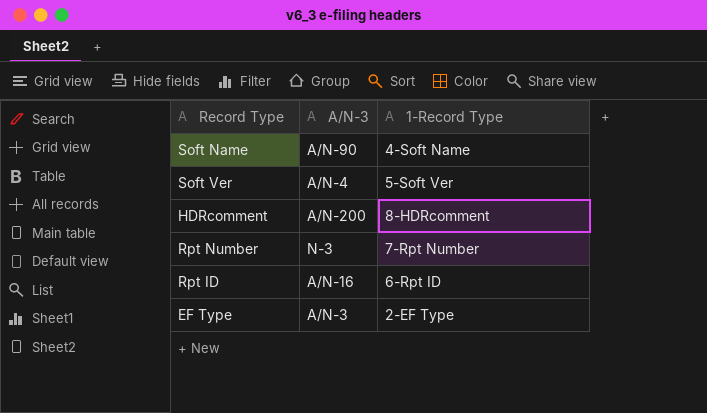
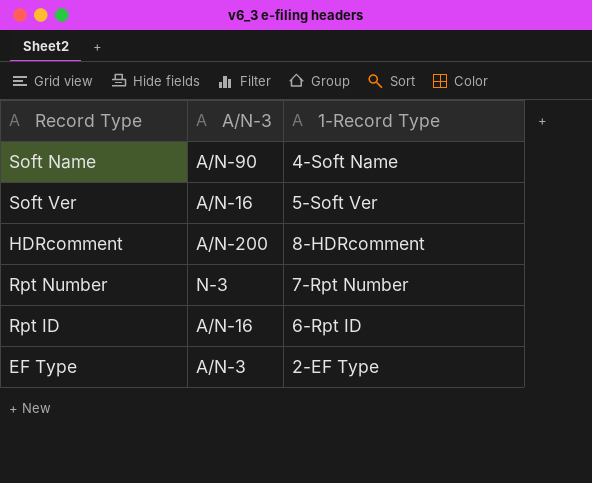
Soft Ver | A/N-3: A/N-4 -> A/N-16

